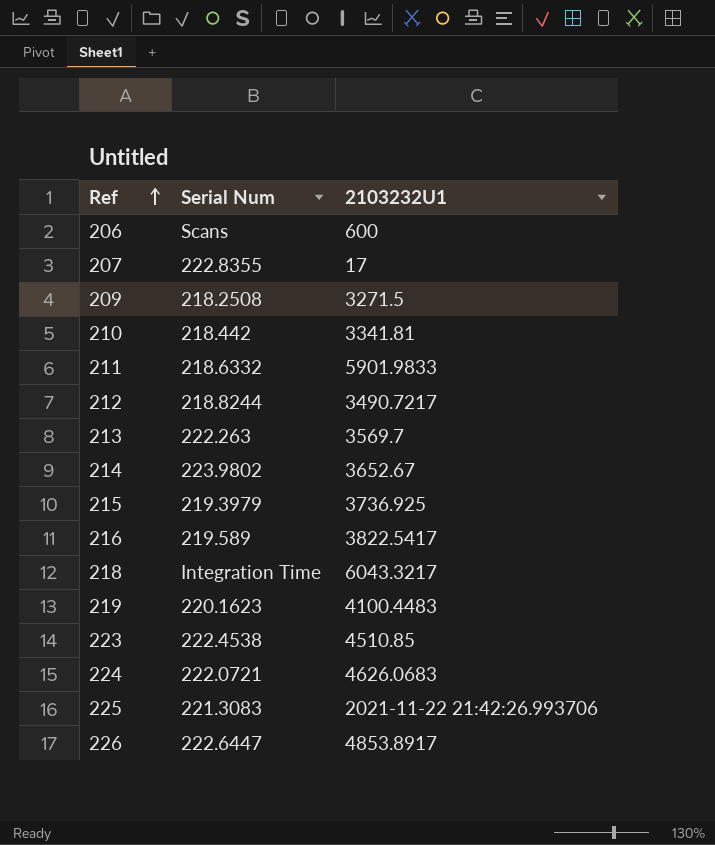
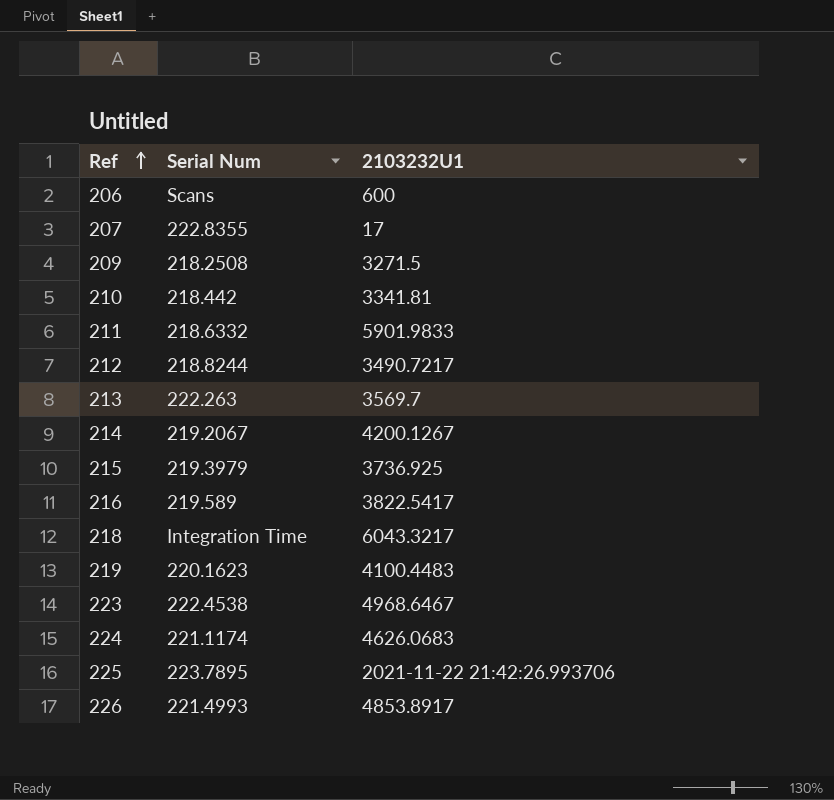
214 | Serial Num: 223.9802 -> 219.2067
214 | 2103232U1: 3652.67 -> 4200.1267
223 | 2103232U1: 4510.85 -> 4968.6467
224 | Serial Num: 222.0721 -> 221.1174
225 | Serial Num: 221.3083 -> 223.7895
226 | Serial Num: 222.6447 -> 221.4993

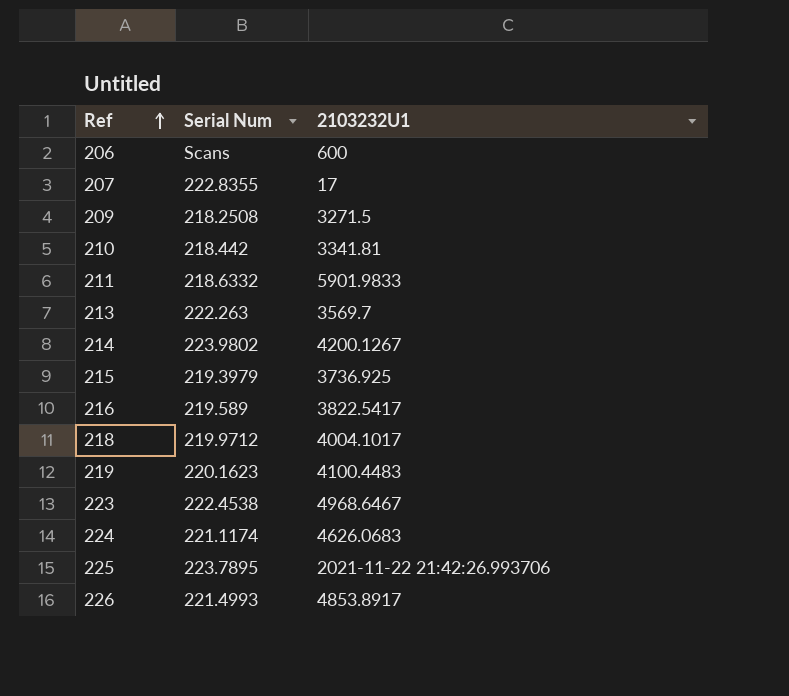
row 212: 218.8244 | 3490.7217 -> none
214 | Serial Num: 219.2067 -> 223.9802
218 | Serial Num: Integration Time -> 219.9712
218 | 2103232U1: 6043.3217 -> 4004.1017

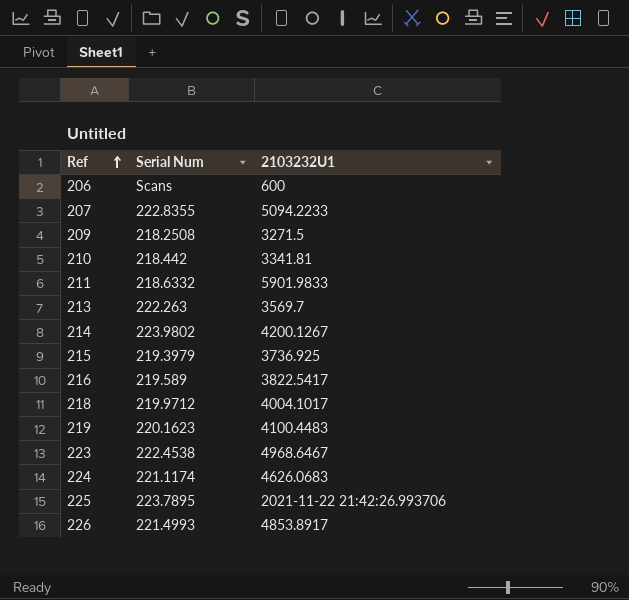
207 | 2103232U1: 17 -> 5094.2233

